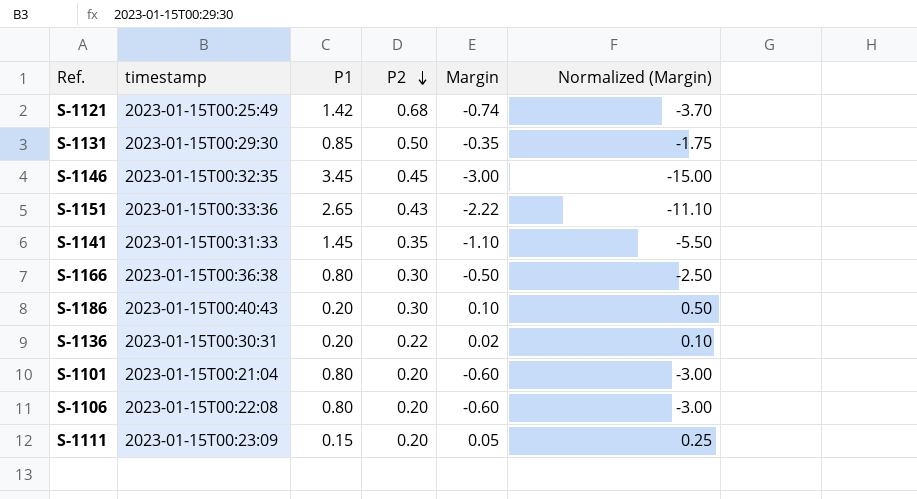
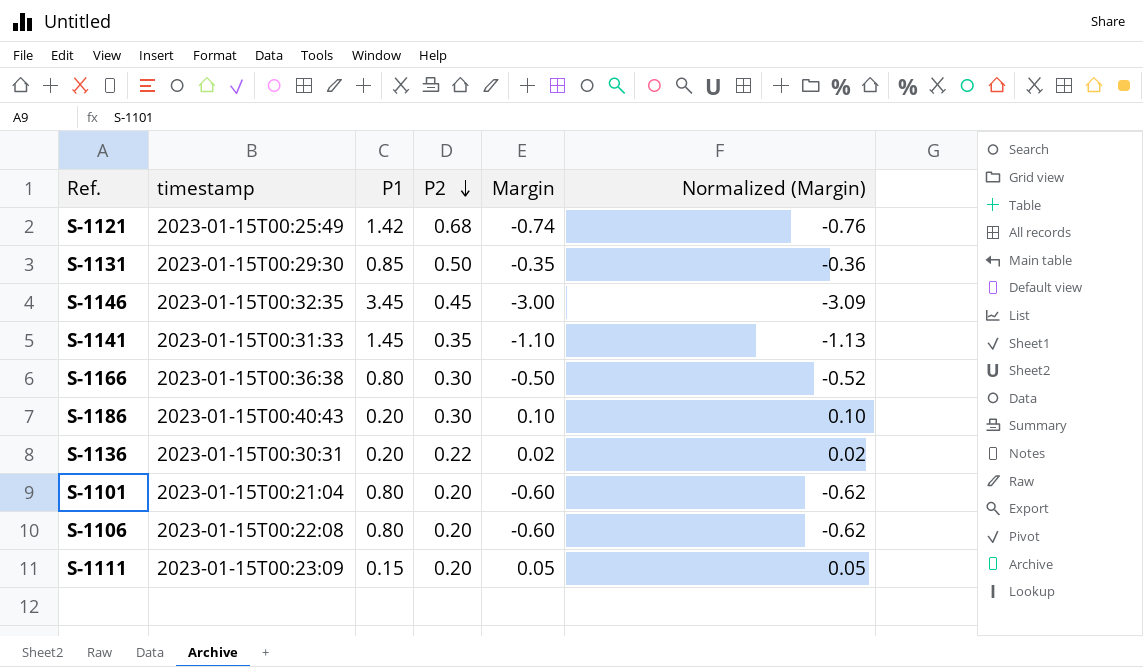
column Normalized (Margin) | formula: [Margin] * 5 -> [Margin] * 1.03
row S-1151: 2023-01-15T00:33:36 | 2.65 | 0.43 | -2.22 | -11.10 -> none

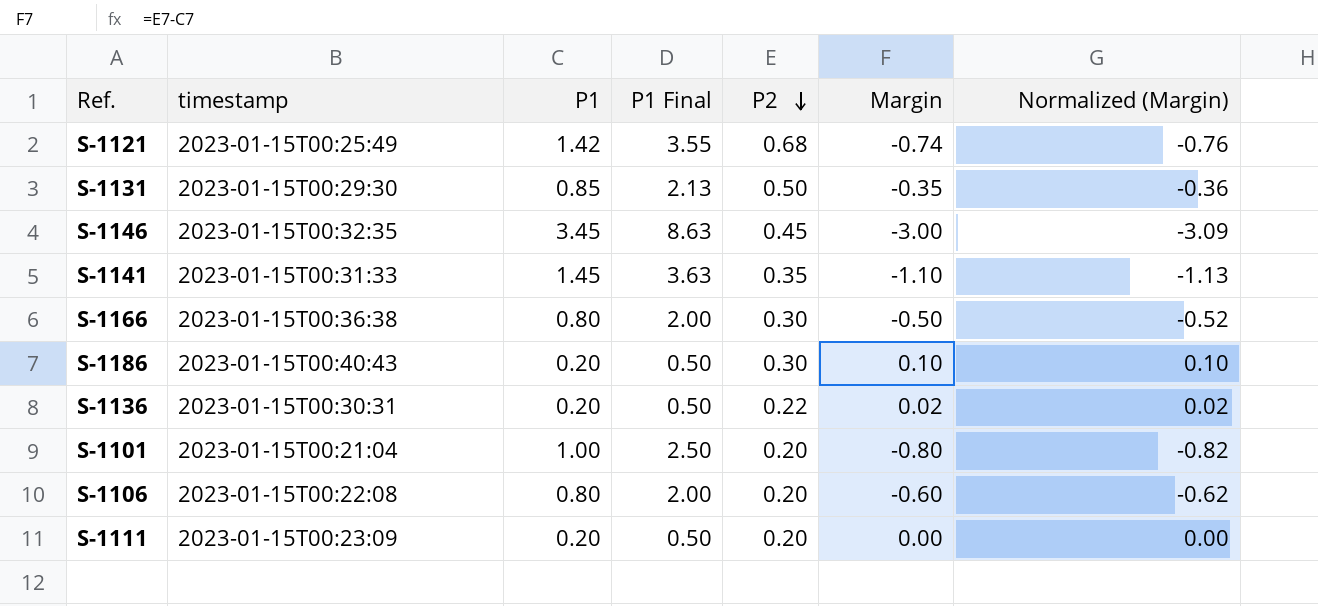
column P1 Final | formula: none -> [P1] * 2.5
S-1101 | P1: 0.80 -> 1.00
S-1101 | Margin: -0.60 -> -0.80
S-1101 | Normalized (Margin): -0.62 -> -0.82
S-1111 | P1: 0.15 -> 0.20
S-1111 | Margin: 0.05 -> 0.00
S-1111 | Normalized (Margin): 0.05 -> 0.00

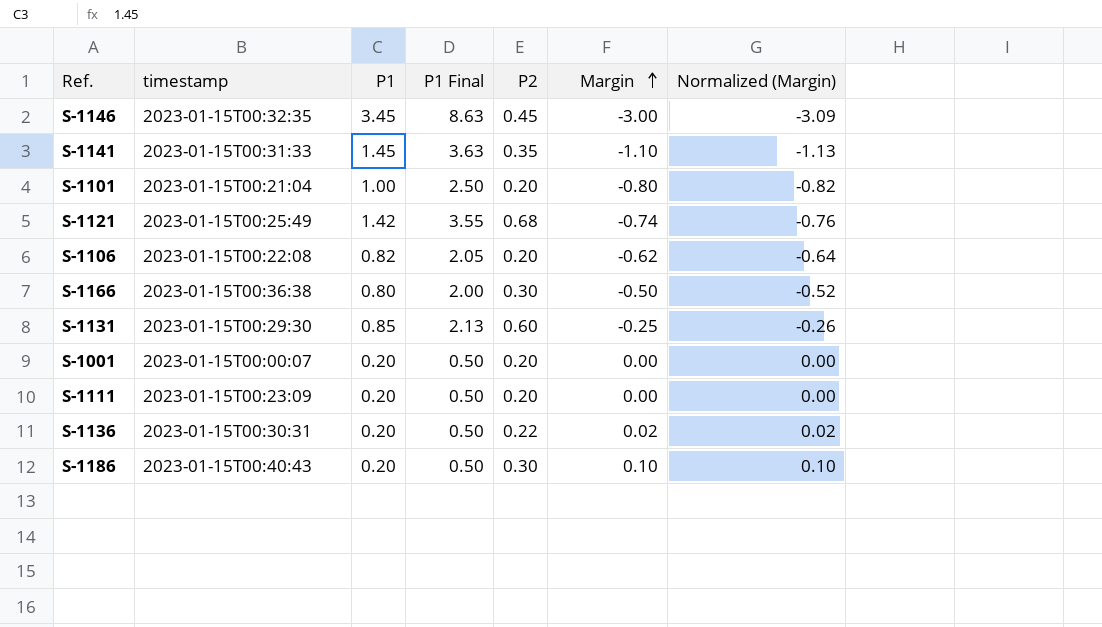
row order: P2 descending -> Margin ascending
S-1106 | P1: 0.80 -> 0.82
S-1106 | P1 Final: 2.00 -> 2.05
S-1106 | Margin: -0.60 -> -0.62
S-1106 | Normalized (Margin): -0.62 -> -0.64
S-1131 | P2: 0.50 -> 0.60
S-1131 | Margin: -0.35 -> -0.25
S-1131 | Normalized (Margin): -0.36 -> -0.26
row S-1001: none -> 2023-01-15T00:00:07 | 0.20 | 0.50 | 0.20 | 0.00 | 0.00

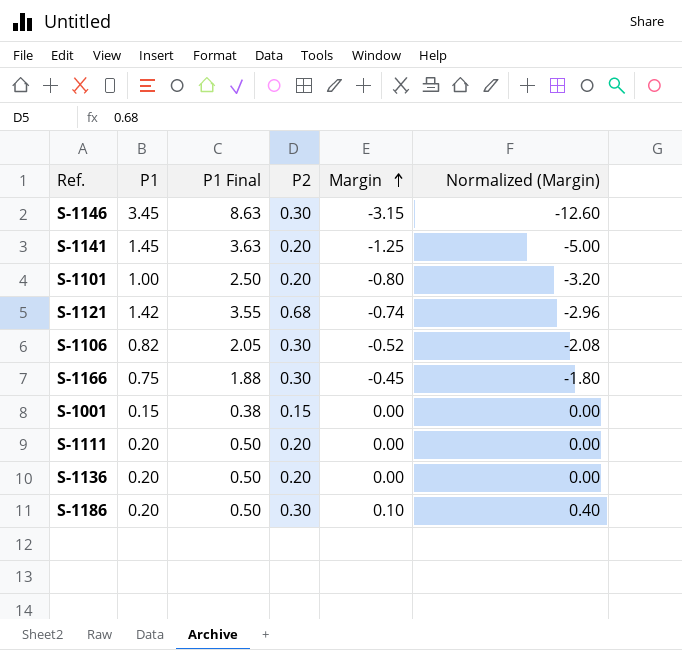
column timestamp | position: 2 -> none
column Normalized (Margin) | formula: [Margin] * 1.03 -> [Margin] * 4
row S-1131: 2023-01-15T00:29:30 | 0.85 | 2.13 | 0.60 | -0.25 | -0.26 -> none
S-1146 | P2: 0.45 -> 0.30
S-1146 | Margin: -3.00 -> -3.15
S-1141 | P2: 0.35 -> 0.20
S-1141 | Margin: -1.10 -> -1.25
S-1106 | P2: 0.20 -> 0.30
S-1106 | Margin: -0.62 -> -0.52
S-1166 | P1: 0.80 -> 0.75
S-1166 | P1 Final: 2.00 -> 1.88
S-1166 | Margin: -0.50 -> -0.45
S-1001 | P1: 0.20 -> 0.15
S-1001 | P1 Final: 0.50 -> 0.38
S-1001 | P2: 0.20 -> 0.15
S-1136 | P2: 0.22 -> 0.20
S-1136 | Margin: 0.02 -> 0.00

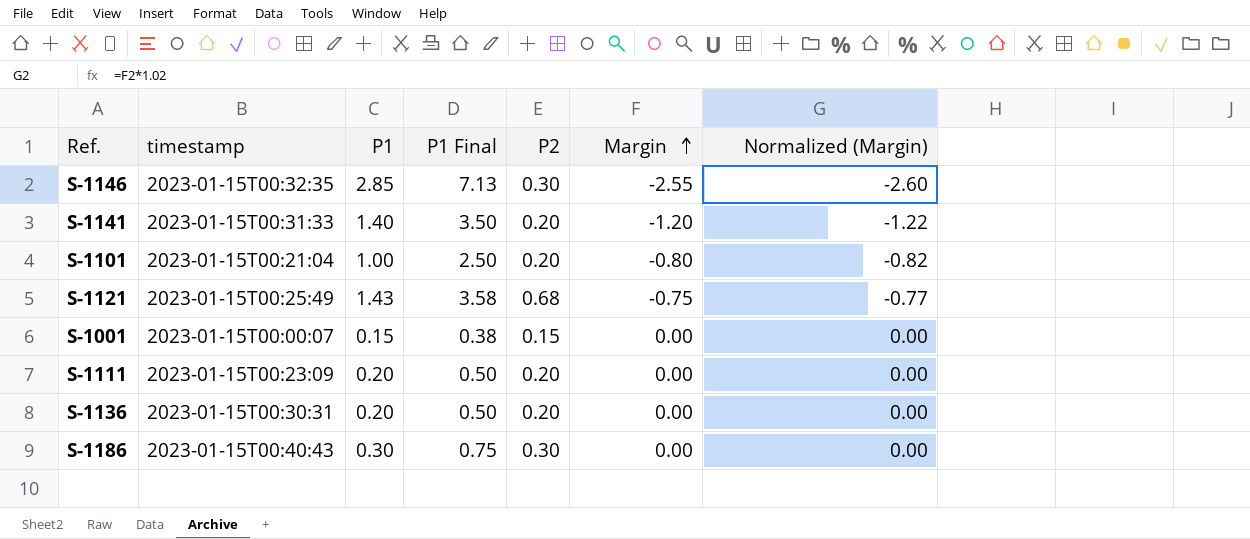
column timestamp | position: none -> 2
column Normalized (Margin) | formula: [Margin] * 4 -> [Margin] * 1.02
row S-1106: 0.82 | 2.05 | 0.30 | -0.52 | -2.08 -> none
row S-1166: 0.75 | 1.88 | 0.30 | -0.45 | -1.80 -> none
S-1146 | P1: 3.45 -> 2.85
S-1146 | P1 Final: 8.63 -> 7.13
S-1146 | Margin: -3.15 -> -2.55
S-1141 | P1: 1.45 -> 1.40
S-1141 | P1 Final: 3.63 -> 3.50
S-1141 | Margin: -1.25 -> -1.20
S-1121 | P1: 1.42 -> 1.43
S-1121 | P1 Final: 3.55 -> 3.58
S-1121 | Margin: -0.74 -> -0.75
S-1186 | P1: 0.20 -> 0.30
S-1186 | P1 Final: 0.50 -> 0.75
S-1186 | Margin: 0.10 -> 0.00

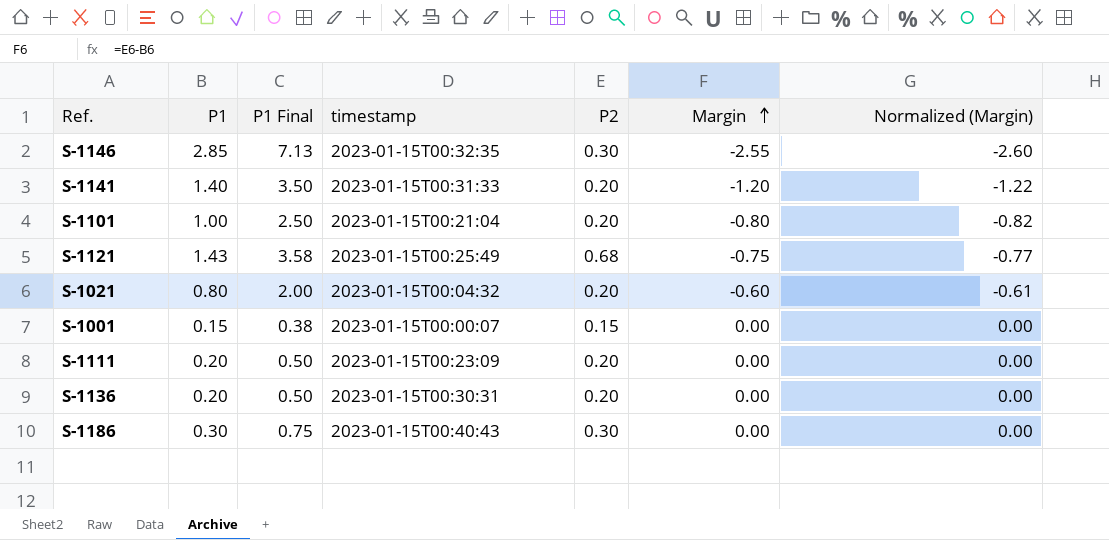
column timestamp | position: 2 -> 4
row S-1021: none -> 0.80 | 2.00 | 2023-01-15T00:04:32 | 0.20 | -0.60 | -0.61

